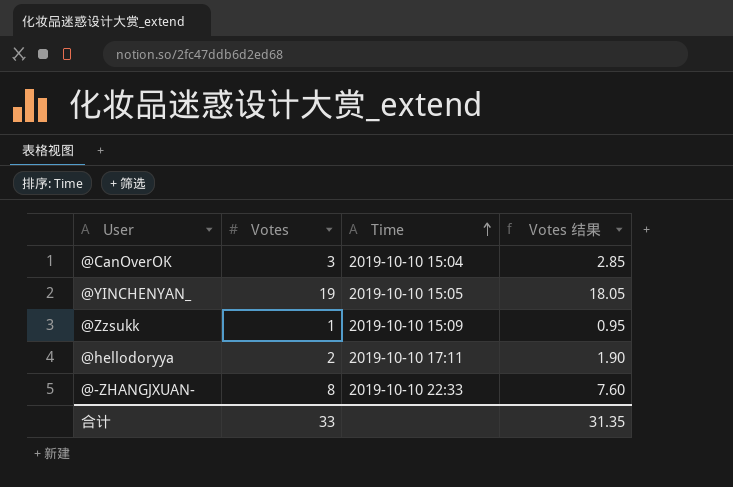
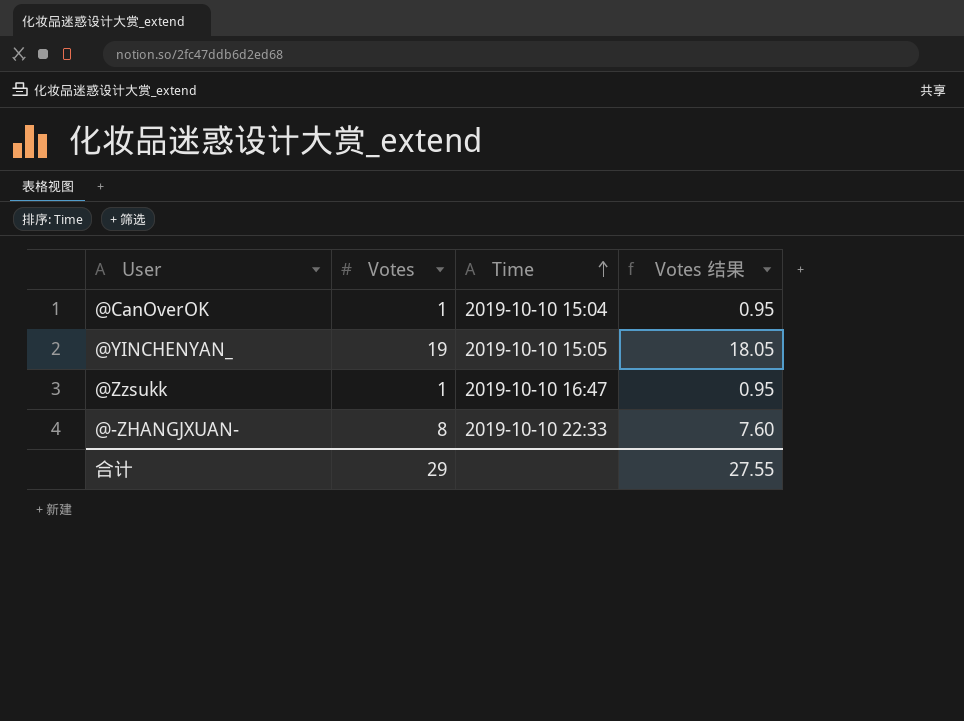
row @hellodoryya: 2 | 2019-10-10 17:11 | 1.90 -> none
@CanOverOK | Votes: 3 -> 1
@CanOverOK | Votes 结果: 2.85 -> 0.95
@Zzsukk | Time: 2019-10-10 15:09 -> 2019-10-10 16:47
合计 | Votes: 33 -> 29
合计 | Votes 结果: 31.35 -> 27.55

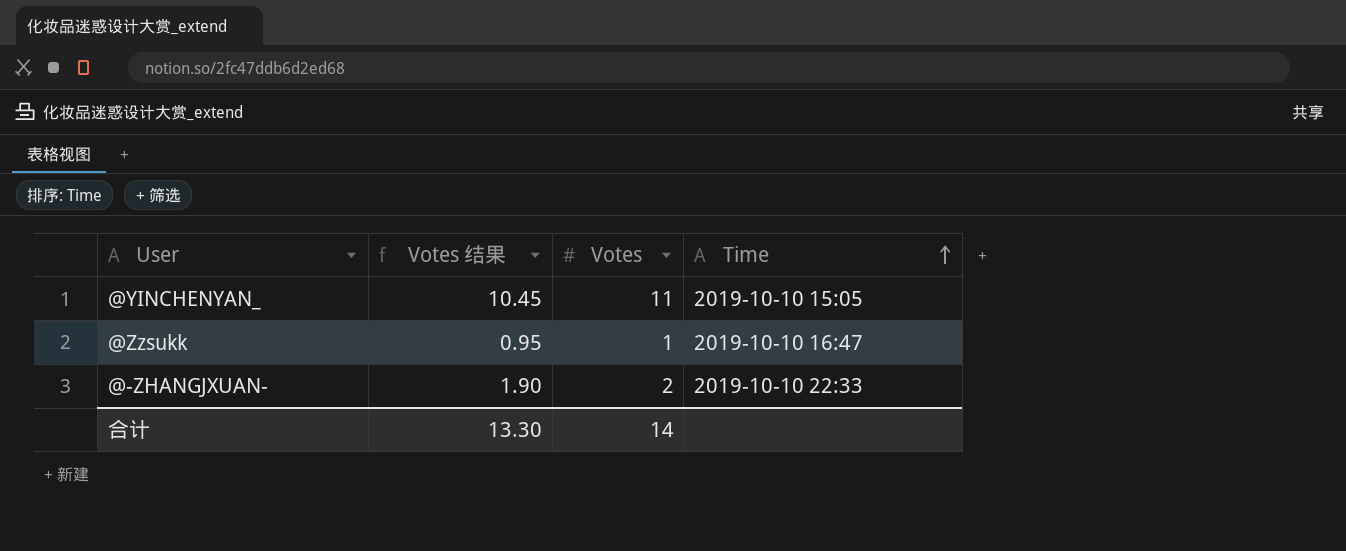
column Votes 结果 | position: 4 -> 2
row @CanOverOK: 1 | 2019-10-10 15:04 | 0.95 -> none
@YINCHENYAN_ | Votes 结果: 18.05 -> 10.45
@YINCHENYAN_ | Votes: 19 -> 11
@-ZHANGJXUAN- | Votes 结果: 7.60 -> 1.90
@-ZHANGJXUAN- | Votes: 8 -> 2
合计 | Votes 结果: 27.55 -> 13.30
合计 | Votes: 29 -> 14

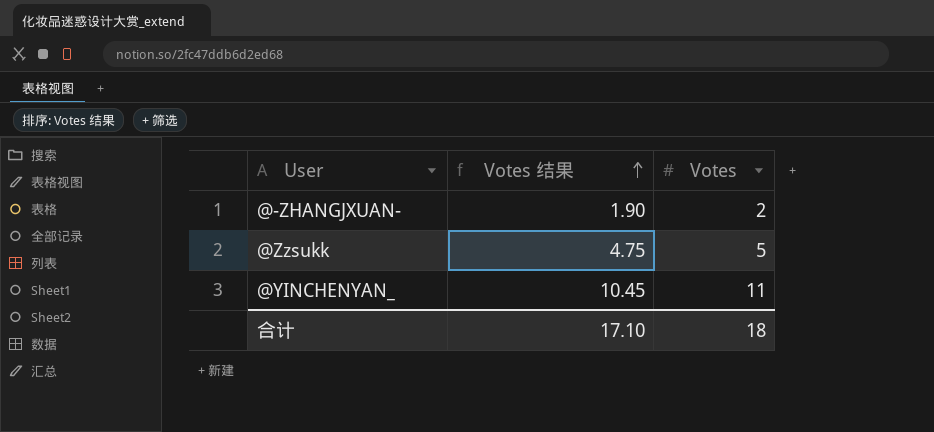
row order: Time ascending -> Votes 结果 ascending
column Time | position: 4 -> none
@Zzsukk | Votes 结果: 0.95 -> 4.75
@Zzsukk | Votes: 1 -> 5
合计 | Votes 结果: 13.30 -> 17.10
合计 | Votes: 14 -> 18

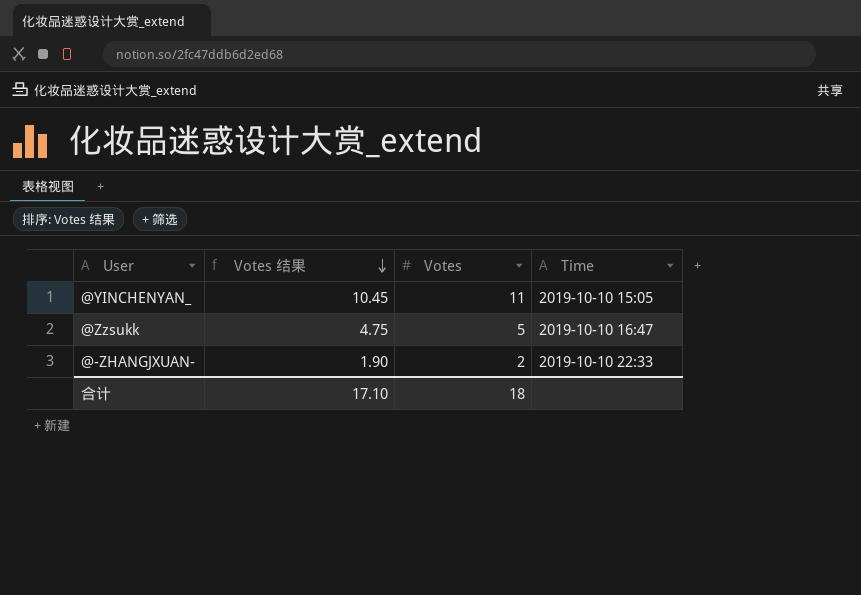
row order: Votes 结果 ascending -> Votes 结果 descending
column Time | position: none -> 4

